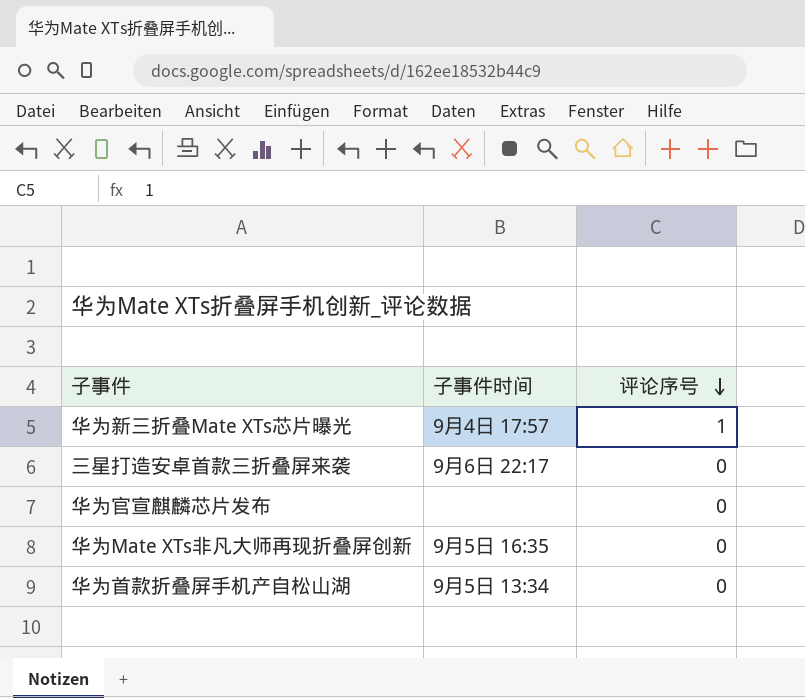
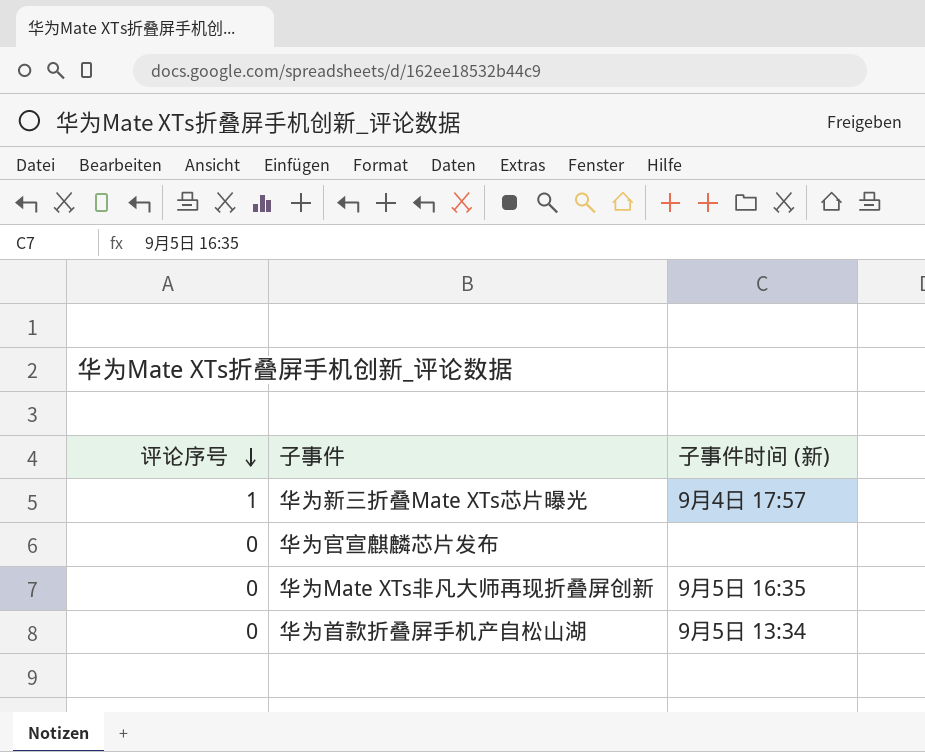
column 评论序号 | position: 3 -> 1
column name: 子事件时间 -> 子事件时间 (新)
row 三星打造安卓首款三折叠屏来袭: 9月6日 22:17 | 0 -> none

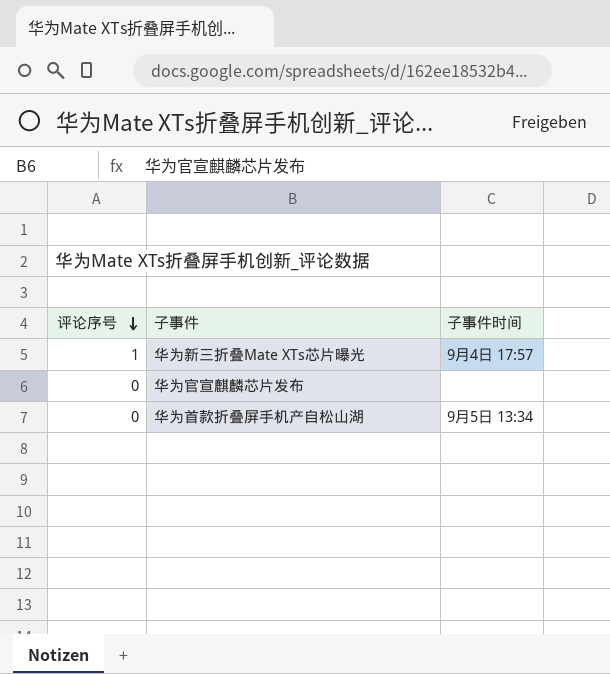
column name: 子事件时间 (新) -> 子事件时间
row 华为Mate XTs非凡大师再现折叠屏创新: 0 | 9月5日 16:35 -> none

